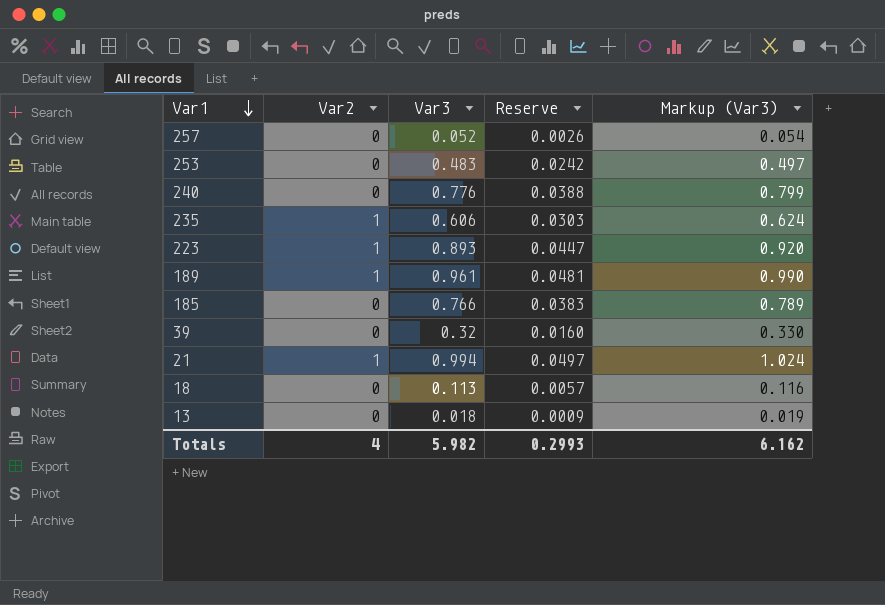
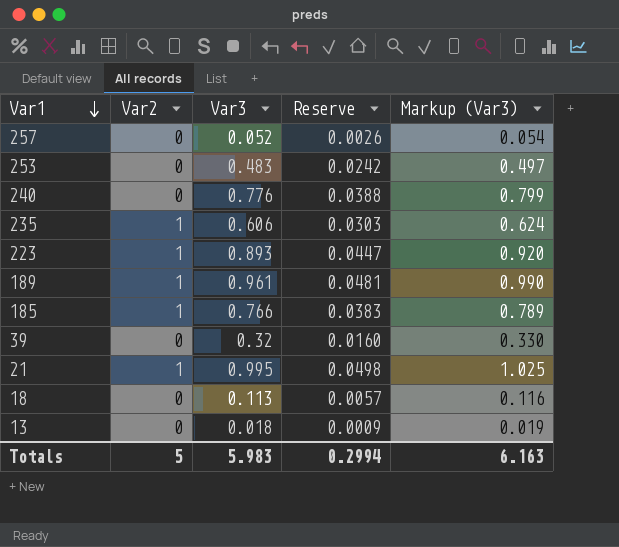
185 | Var2: 0 -> 1
21 | Var3: 0.994 -> 0.995
21 | Reserve: 0.0497 -> 0.0498
21 | Markup (Var3): 1.024 -> 1.025
Totals | Var2: 4 -> 5
Totals | Var3: 5.982 -> 5.983
Totals | Reserve: 0.2993 -> 0.2994
Totals | Markup (Var3): 6.162 -> 6.163

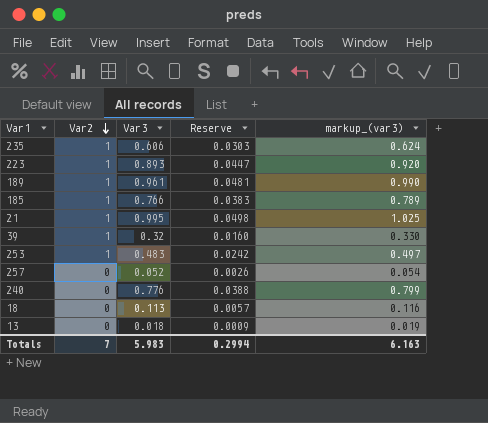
row order: Var1 descending -> Var2 descending
column name: Markup (Var3) -> markup_(var3)
39 | Var2: 0 -> 1
253 | Var2: 0 -> 1
Totals | Var2: 5 -> 7

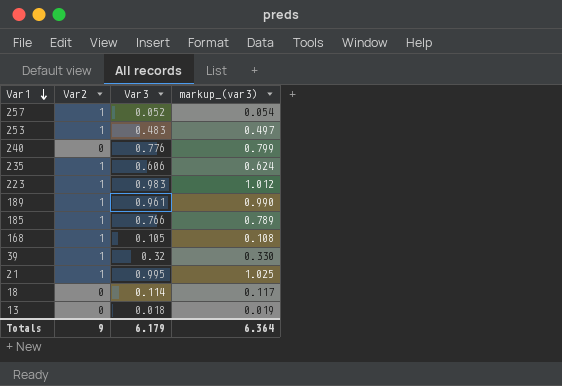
row order: Var2 descending -> Var1 descending
column Reserve | formula: [Var3] * 0.05 -> none
257 | Var2: 0 -> 1
223 | Var3: 0.893 -> 0.983
223 | markup_(var3): 0.920 -> 1.012
row 168: none -> 1 | 0.105 | 0.108
18 | Var3: 0.113 -> 0.114
18 | markup_(var3): 0.116 -> 0.117
Totals | Var2: 7 -> 9
Totals | Var3: 5.983 -> 6.179
Totals | markup_(var3): 6.163 -> 6.364

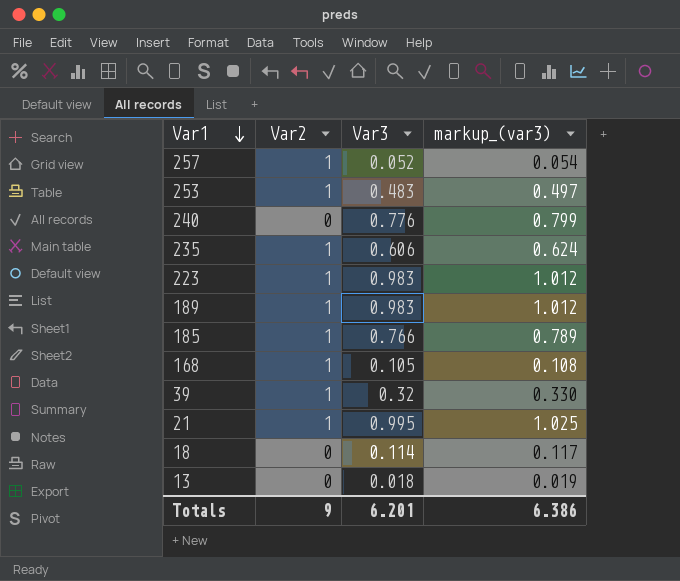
189 | Var3: 0.961 -> 0.983
189 | markup_(var3): 0.990 -> 1.012
Totals | Var3: 6.179 -> 6.201
Totals | markup_(var3): 6.364 -> 6.386

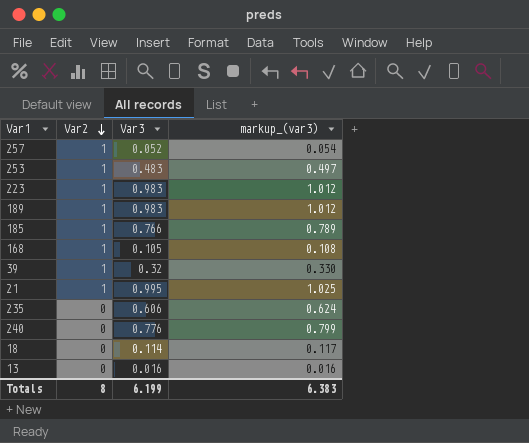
row order: Var1 descending -> Var2 descending
235 | Var2: 1 -> 0
13 | Var3: 0.018 -> 0.016
13 | markup_(var3): 0.019 -> 0.016
Totals | Var2: 9 -> 8
Totals | Var3: 6.201 -> 6.199
Totals | markup_(var3): 6.386 -> 6.383

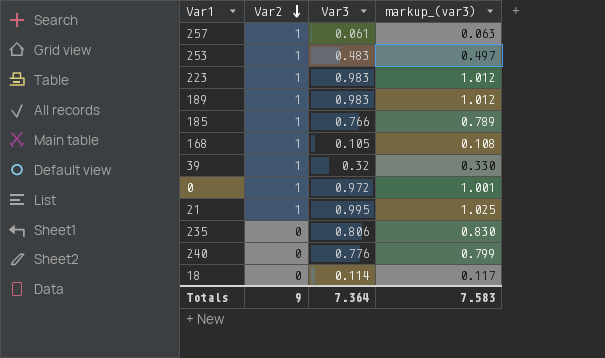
row 13: 0 | 0.016 | 0.016 -> none
257 | Var3: 0.052 -> 0.061
257 | markup_(var3): 0.054 -> 0.063
row 0: none -> 1 | 0.972 | 1.001
235 | Var3: 0.606 -> 0.806
235 | markup_(var3): 0.624 -> 0.830
Totals | Var2: 8 -> 9
Totals | Var3: 6.199 -> 7.364
Totals | markup_(var3): 6.383 -> 7.583

